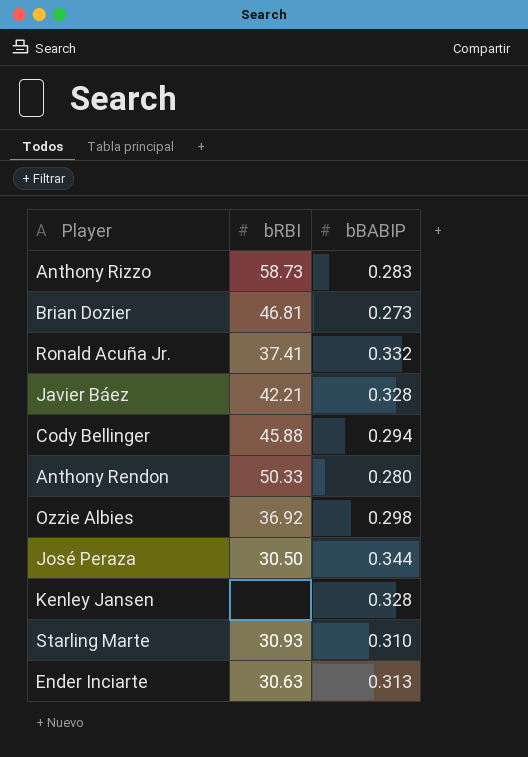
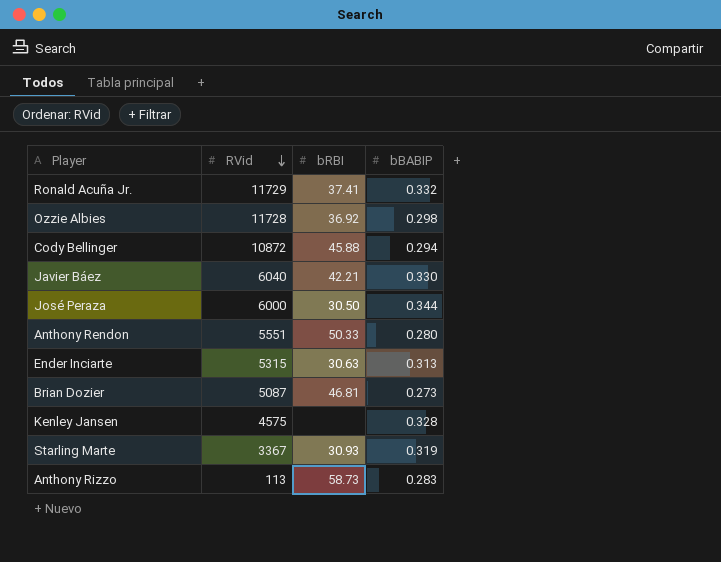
row order: none -> RVid descending
column RVid | position: none -> 2
Javier Báez | bBABIP: 0.328 -> 0.330
Starling Marte | bBABIP: 0.310 -> 0.319

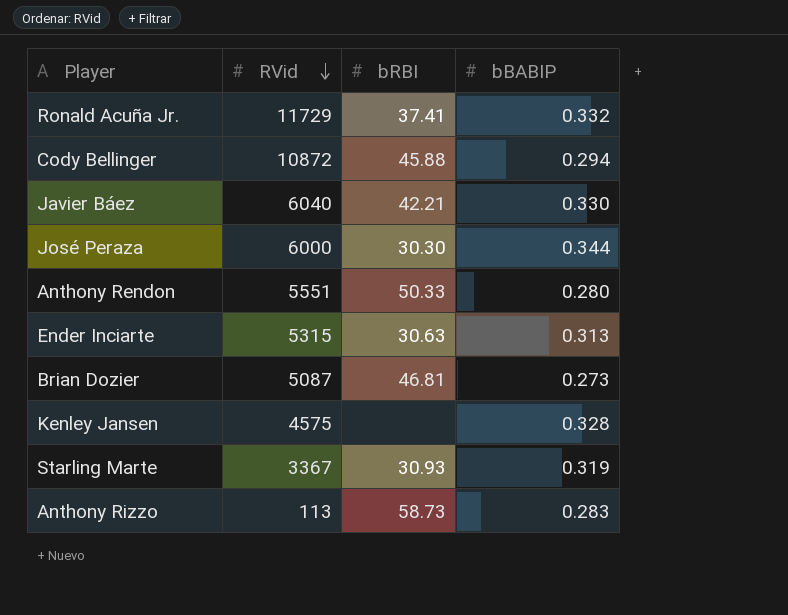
row Ozzie Albies: 11728 | 36.92 | 0.298 -> none
José Peraza | bRBI: 30.50 -> 30.30

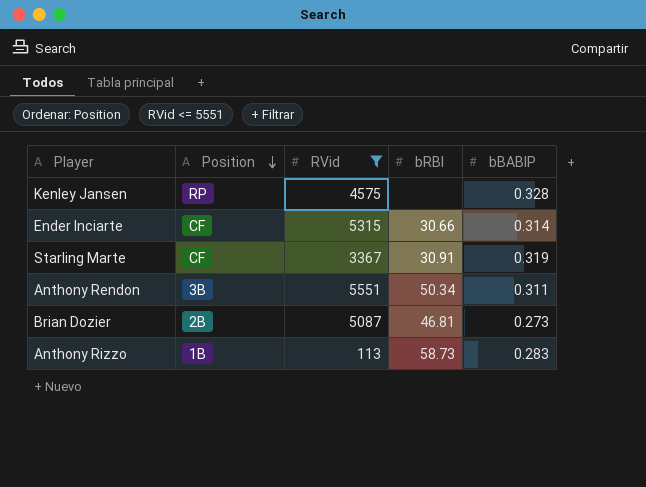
filter: none -> RVid <= 5551
row order: RVid descending -> Position descending
column Position | position: none -> 2
Ender Inciarte | bRBI: 30.63 -> 30.66
Ender Inciarte | bBABIP: 0.313 -> 0.314
Starling Marte | bRBI: 30.93 -> 30.91
Anthony Rendon | bRBI: 50.33 -> 50.34
Anthony Rendon | bBABIP: 0.280 -> 0.311

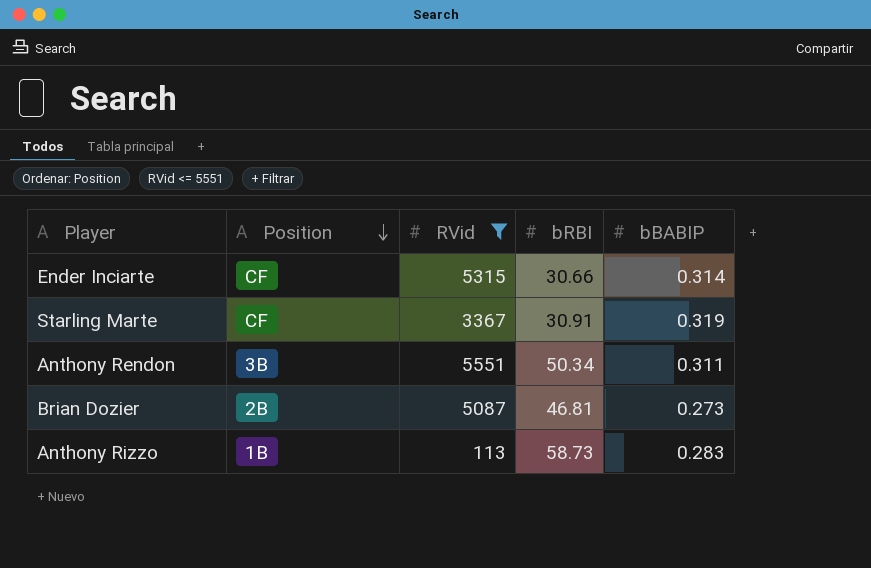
row Kenley Jansen: RP | 4575 | none | 0.328 -> none

